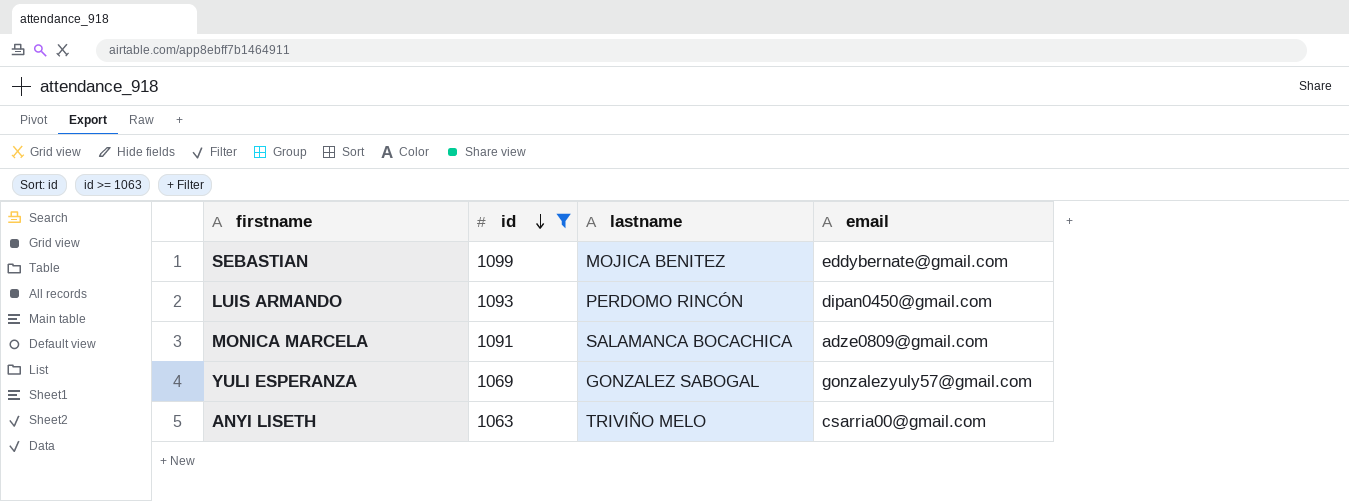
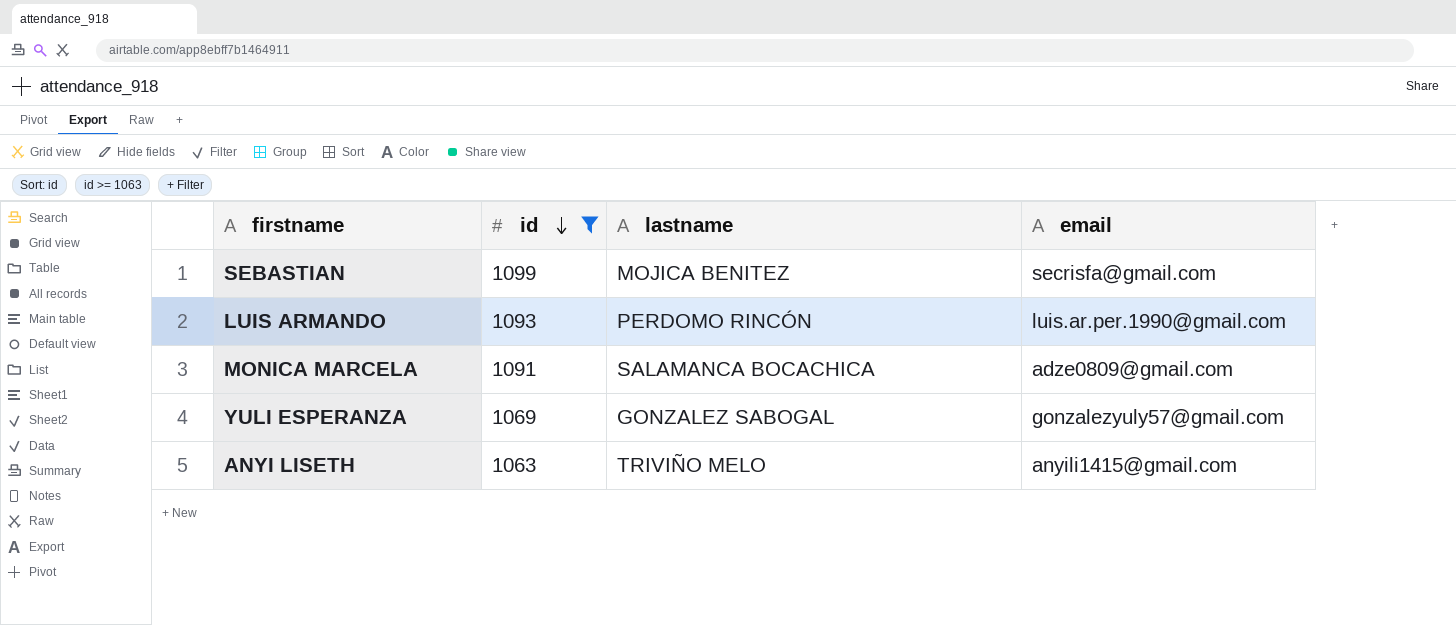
SEBASTIAN | email: eddybernate@gmail.com -> secrisfa@gmail.com
LUIS ARMANDO | email: dipan0450@gmail.com -> luis.ar.per.1990@gmail.com
ANYI LISETH | email: csarria00@gmail.com -> anyili1415@gmail.com

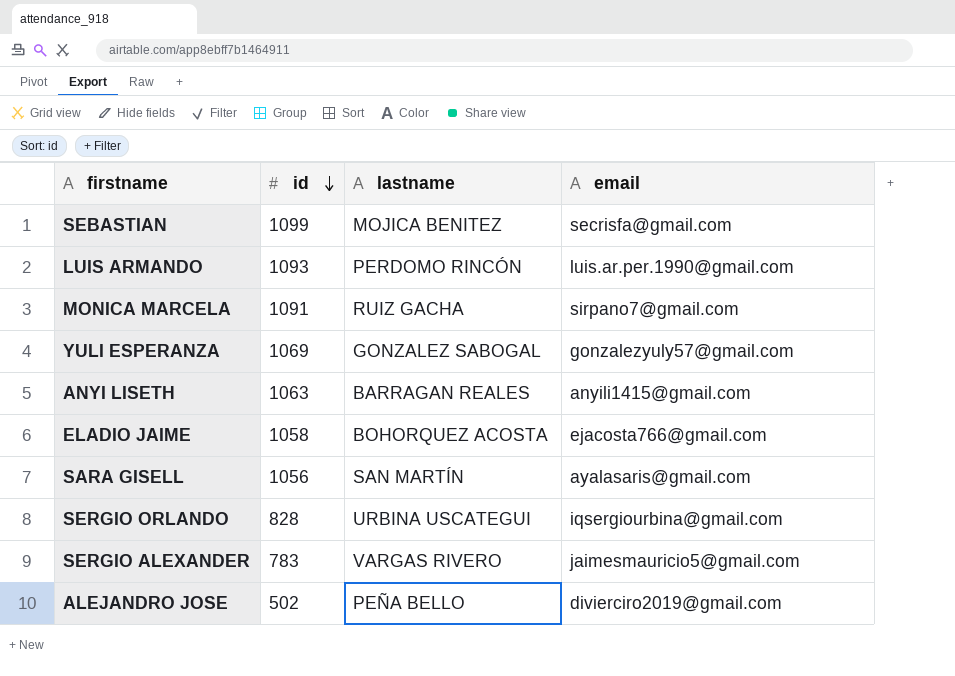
filter: id >= 1063 -> none
MONICA MARCELA | lastname: SALAMANCA BOCACHICA -> RUIZ GACHA
MONICA MARCELA | email: adze0809@gmail.com -> sirpano7@gmail.com
ANYI LISETH | lastname: TRIVIÑO MELO -> BARRAGAN REALES

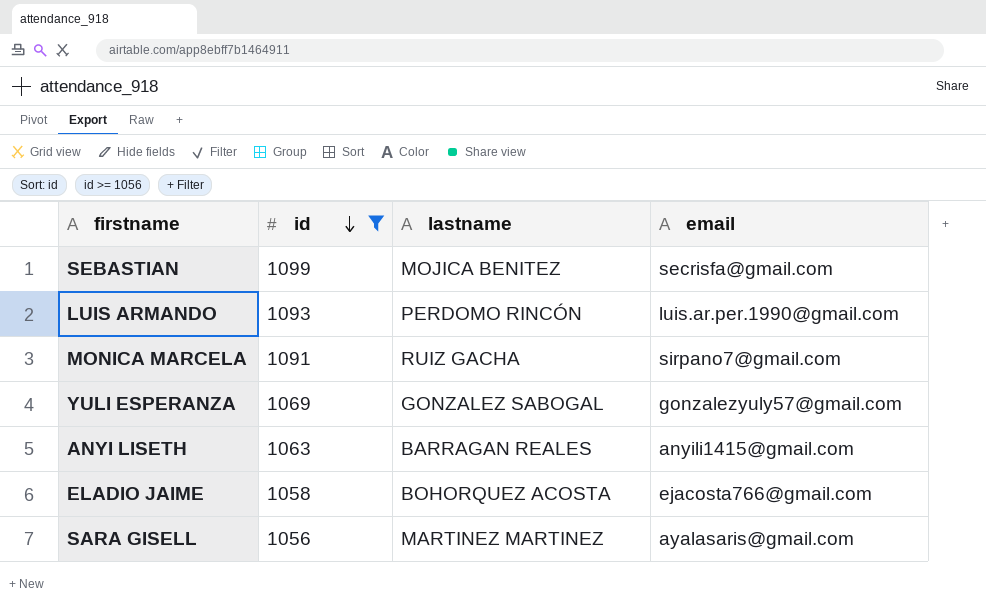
filter: none -> id >= 1056
SARA GISELL | lastname: SAN MARTÍN -> MARTINEZ MARTINEZ

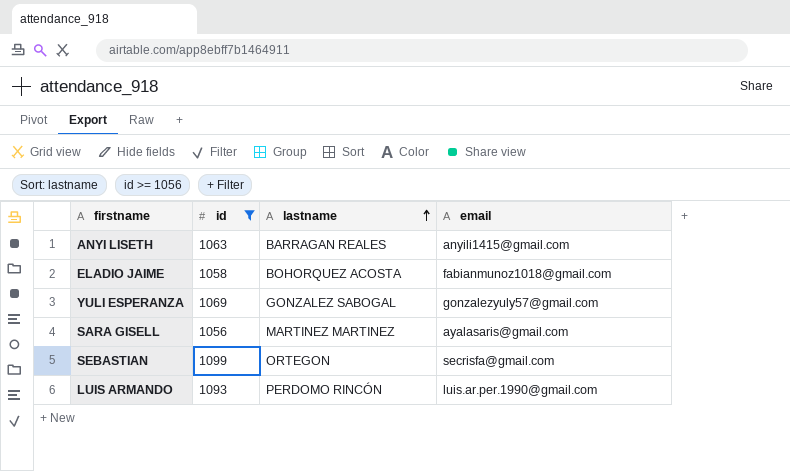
row order: id descending -> lastname ascending
row MONICA MARCELA: 1091 | RUIZ GACHA | sirpano7@gmail.com -> none
ELADIO JAIME | email: ejacosta766@gmail.com -> fabianmunoz1018@gmail.com
SEBASTIAN | lastname: MOJICA BENITEZ -> ORTEGON

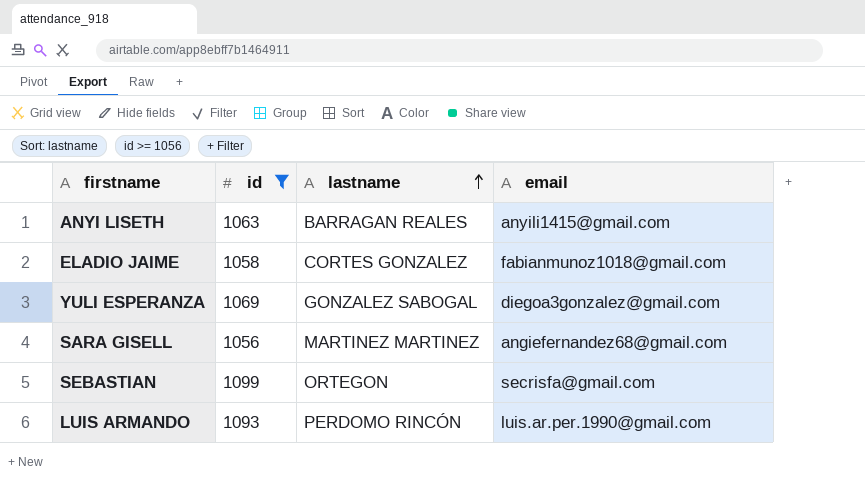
ELADIO JAIME | lastname: BOHORQUEZ ACOSTA -> CORTES GONZALEZ
YULI ESPERANZA | email: gonzalezyuly57@gmail.com -> diegoa3gonzalez@gmail.com
SARA GISELL | email: ayalasaris@gmail.com -> angiefernandez68@gmail.com

